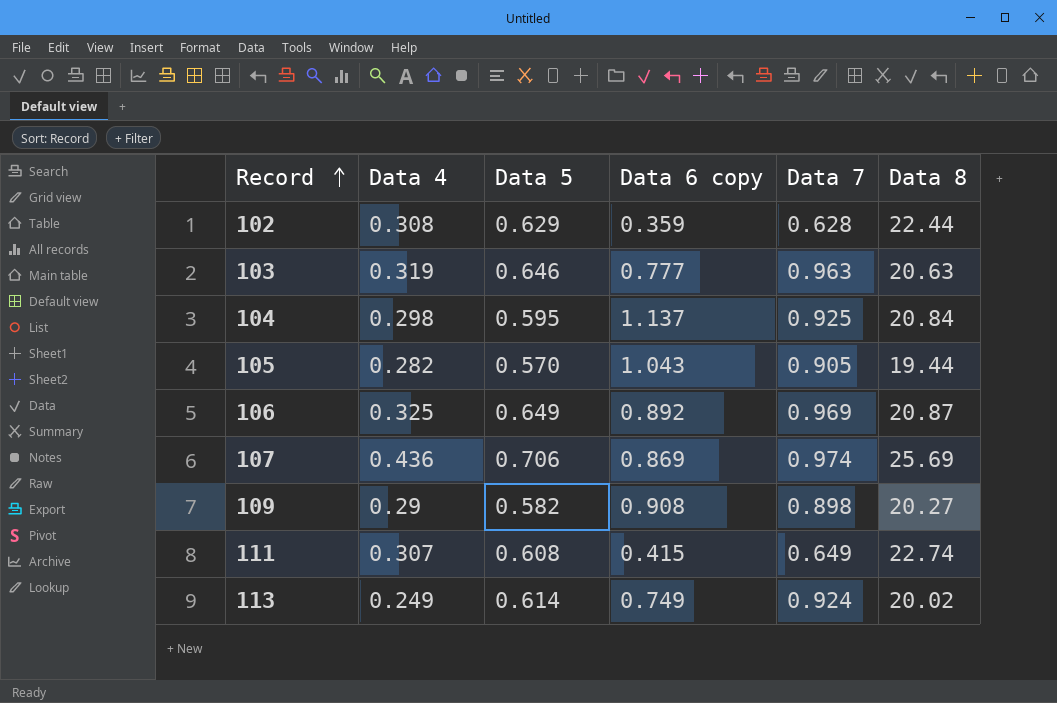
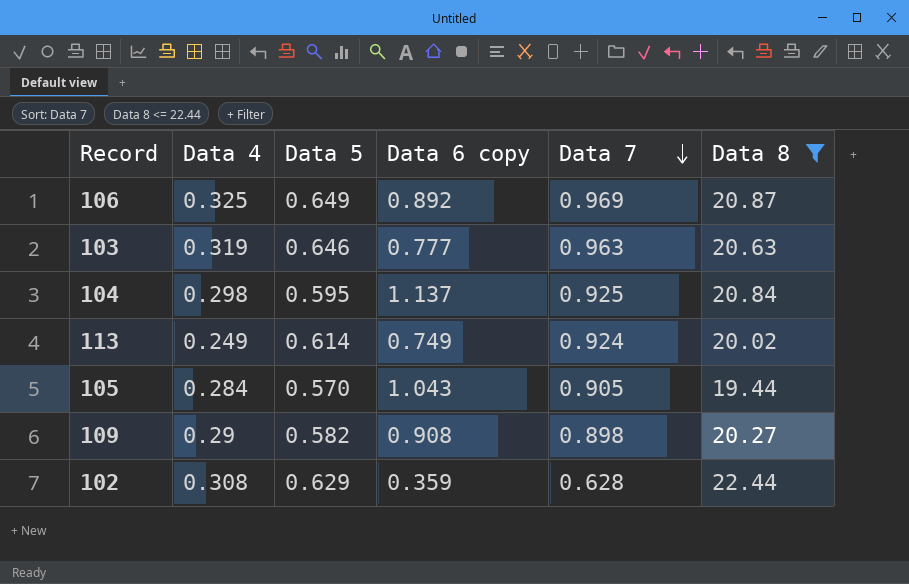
filter: none -> Data 8 <= 22.44
row order: Record ascending -> Data 7 descending
105 | Data 4: 0.282 -> 0.284

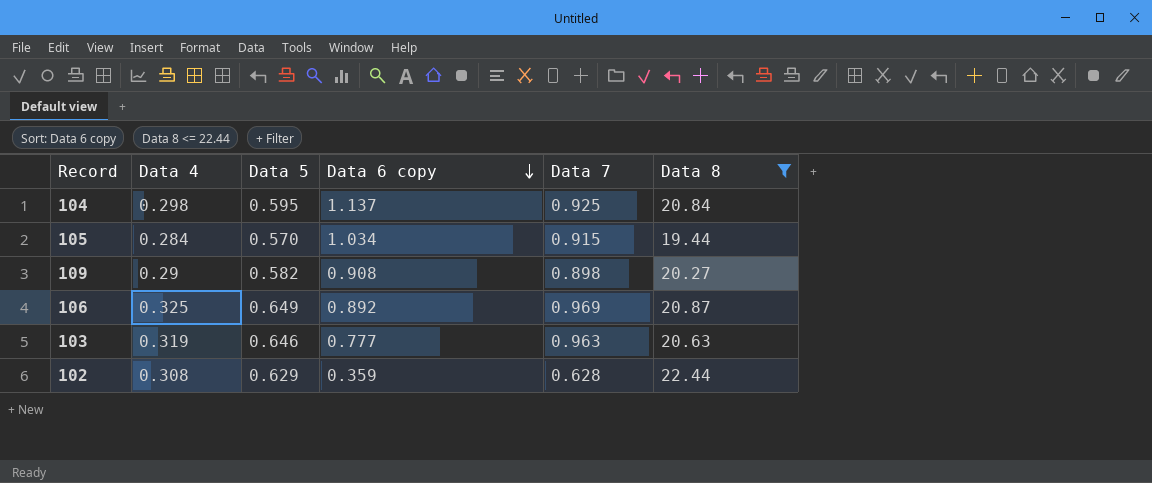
row order: Data 7 descending -> Data 6 copy descending
row 113: 0.249 | 0.614 | 0.749 | 0.924 | 20.02 -> none
105 | Data 6 copy: 1.043 -> 1.034
105 | Data 7: 0.905 -> 0.915

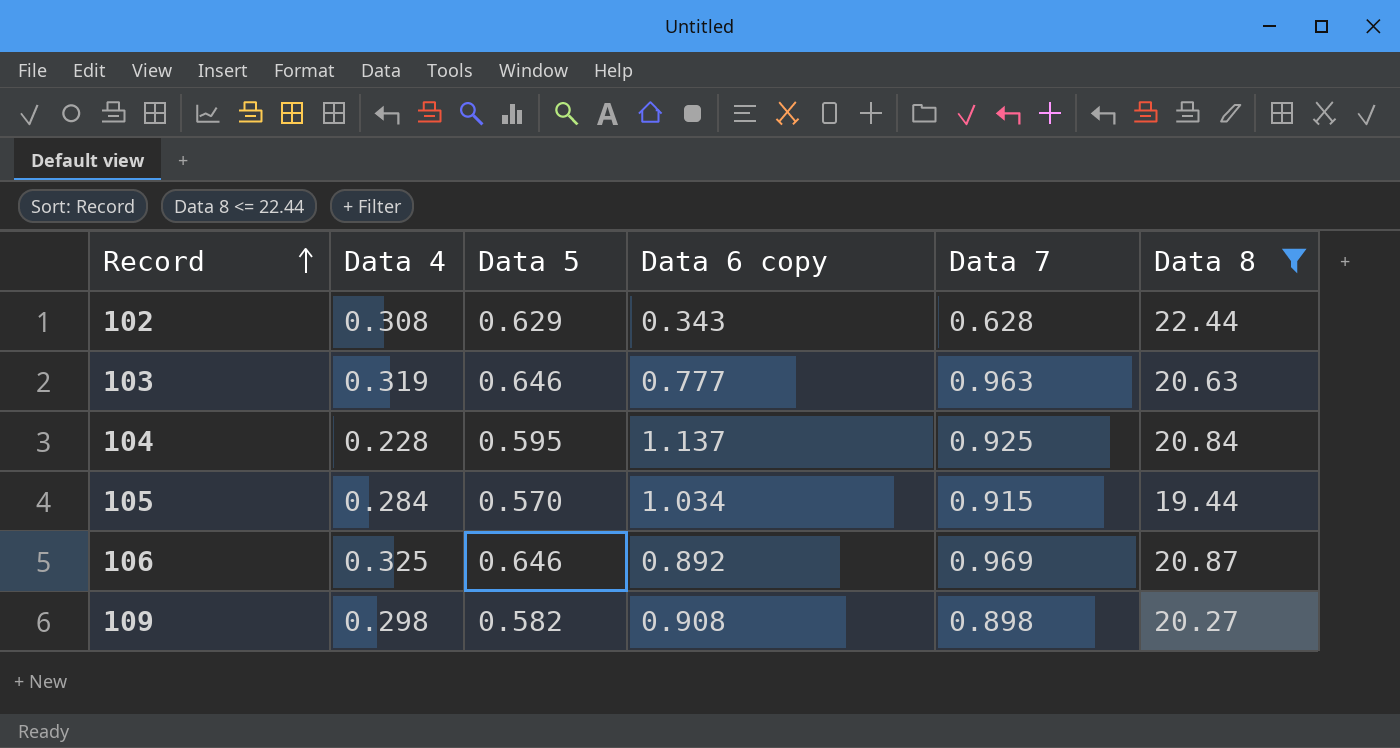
row order: Data 6 copy descending -> Record ascending
102 | Data 6 copy: 0.359 -> 0.343
104 | Data 4: 0.298 -> 0.228
106 | Data 5: 0.649 -> 0.646
109 | Data 4: 0.29 -> 0.298

